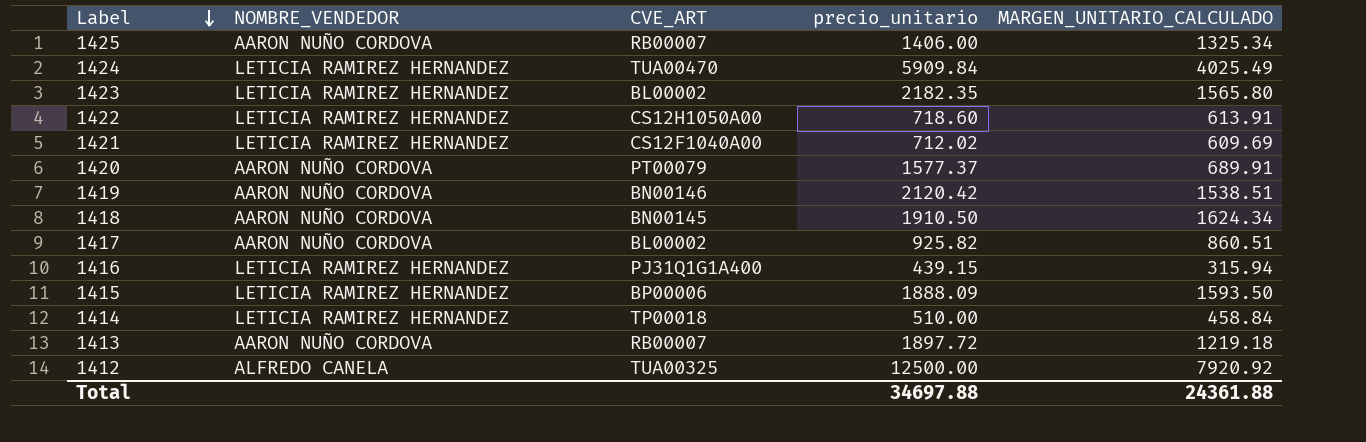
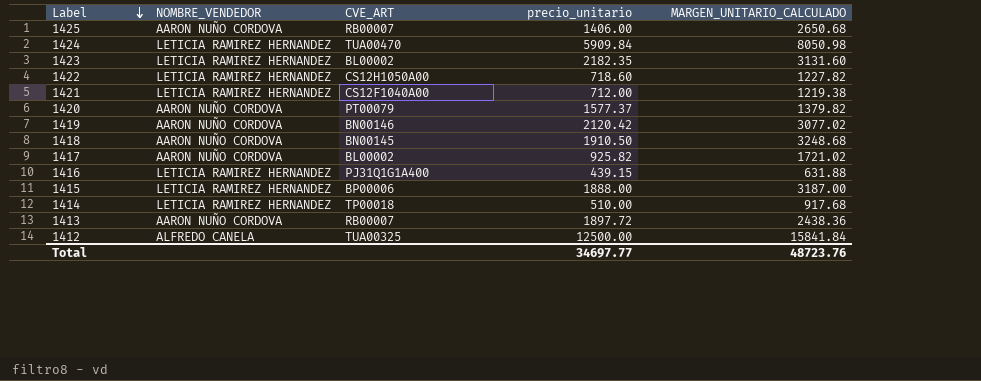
1425 | MARGEN_UNITARIO_CALCULADO: 1325.34 -> 2650.68
1424 | MARGEN_UNITARIO_CALCULADO: 4025.49 -> 8050.98
1423 | MARGEN_UNITARIO_CALCULADO: 1565.80 -> 3131.60
1422 | MARGEN_UNITARIO_CALCULADO: 613.91 -> 1227.82
1421 | precio_unitario: 712.02 -> 712.00
1421 | MARGEN_UNITARIO_CALCULADO: 609.69 -> 1219.38
1420 | MARGEN_UNITARIO_CALCULADO: 689.91 -> 1379.82
1419 | MARGEN_UNITARIO_CALCULADO: 1538.51 -> 3077.02
1418 | MARGEN_UNITARIO_CALCULADO: 1624.34 -> 3248.68
1417 | MARGEN_UNITARIO_CALCULADO: 860.51 -> 1721.02
1416 | MARGEN_UNITARIO_CALCULADO: 315.94 -> 631.88
1415 | precio_unitario: 1888.09 -> 1888.00
1415 | MARGEN_UNITARIO_CALCULADO: 1593.50 -> 3187.00
1414 | MARGEN_UNITARIO_CALCULADO: 458.84 -> 917.68
1413 | MARGEN_UNITARIO_CALCULADO: 1219.18 -> 2438.36
1412 | MARGEN_UNITARIO_CALCULADO: 7920.92 -> 15841.84
Total | precio_unitario: 34697.88 -> 34697.77
Total | MARGEN_UNITARIO_CALCULADO: 24361.88 -> 48723.76

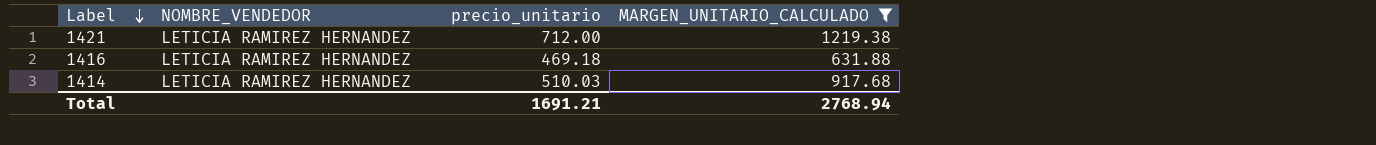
filter: none -> MARGEN_UNITARIO_CALCULADO <= 1219.38
column CVE_ART | position: 3 -> none
1416 | precio_unitario: 439.15 -> 469.18
1414 | precio_unitario: 510.00 -> 510.03
Total | precio_unitario: 34697.77 -> 1691.21
Total | MARGEN_UNITARIO_CALCULADO: 48723.76 -> 2768.94

